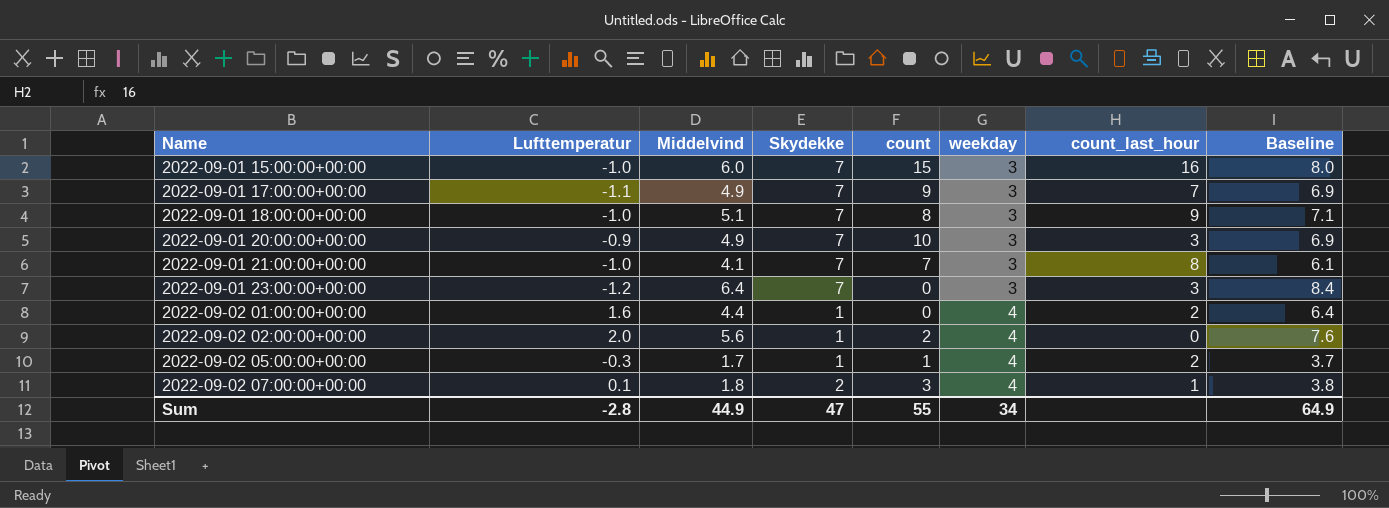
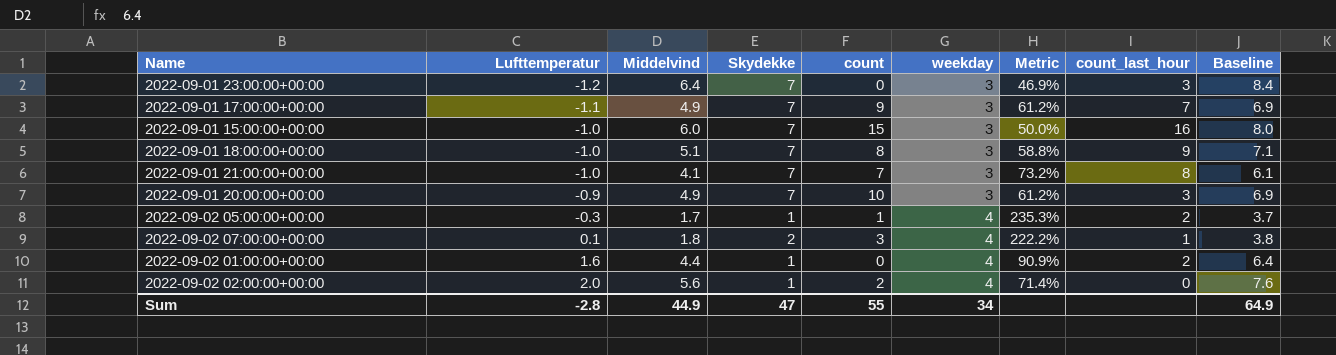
row order: Name ascending -> Lufttemperatur ascending
column Metric | formula: none -> [weekday] / [Middelvind]

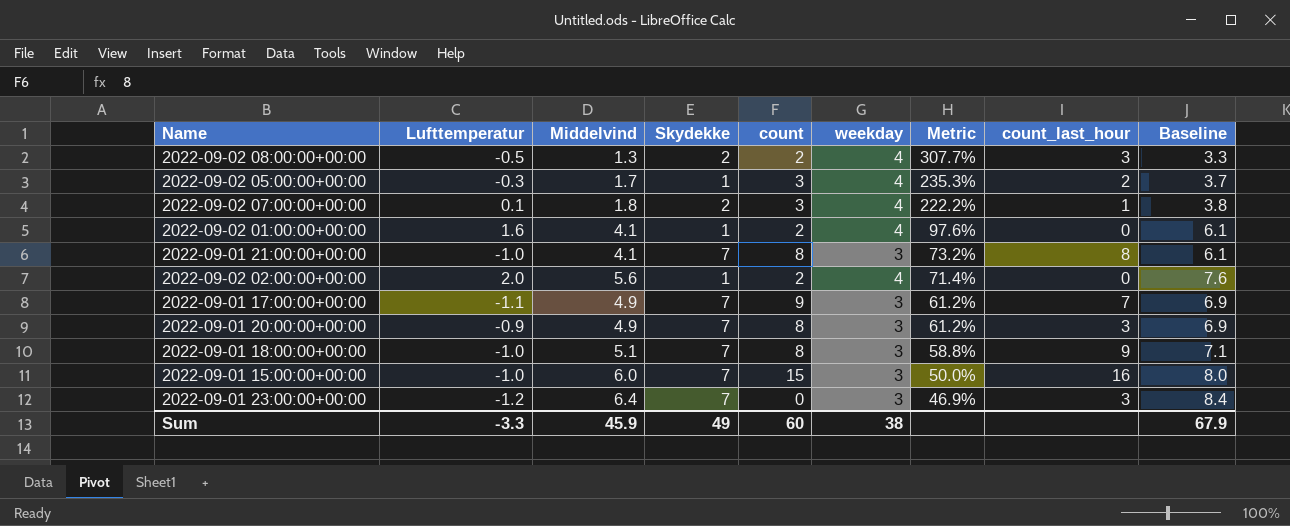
row order: Lufttemperatur ascending -> Metric descending
row 2022-09-02 08:00:00+00:00: none -> -0.5 | 1.3 | 2 | 2 | 4 | 307.7% | 3 | 3.3
2022-09-02 05:00:00+00:00 | count: 1 -> 3
2022-09-02 01:00:00+00:00 | Middelvind: 4.4 -> 4.1
2022-09-02 01:00:00+00:00 | count: 0 -> 2
2022-09-02 01:00:00+00:00 | Metric: 90.9% -> 97.6%
2022-09-02 01:00:00+00:00 | count_last_hour: 2 -> 0
2022-09-02 01:00:00+00:00 | Baseline: 6.4 -> 6.1
2022-09-01 21:00:00+00:00 | count: 7 -> 8
2022-09-01 20:00:00+00:00 | count: 10 -> 8
Sum | Lufttemperatur: -2.8 -> -3.3
Sum | Middelvind: 44.9 -> 45.9
Sum | Skydekke: 47 -> 49
Sum | count: 55 -> 60
Sum | weekday: 34 -> 38
Sum | Baseline: 64.9 -> 67.9

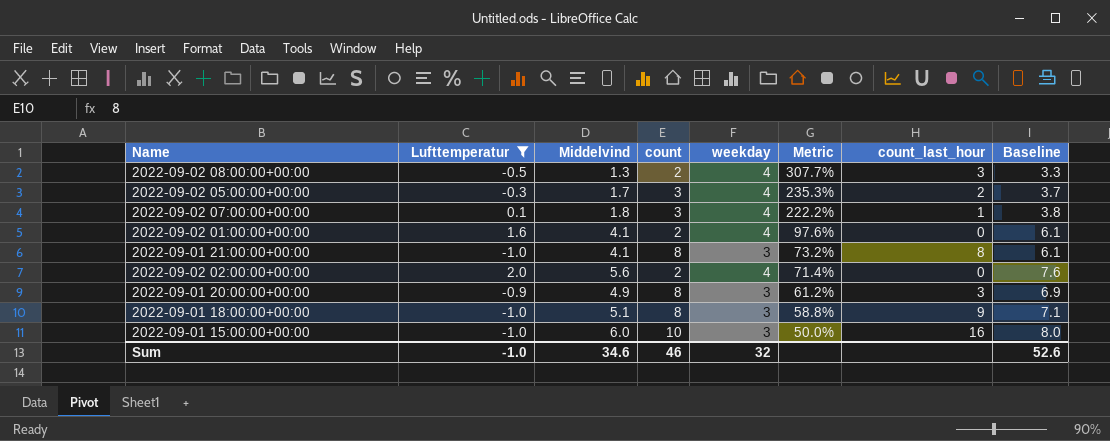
filter: none -> Lufttemperatur >= -1.0
column Skydekke | position: 4 -> none
2022-09-01 15:00:00+00:00 | count: 15 -> 10
Sum | Lufttemperatur: -3.3 -> -1.0
Sum | Middelvind: 45.9 -> 34.6
Sum | count: 60 -> 46
Sum | weekday: 38 -> 32
Sum | Baseline: 67.9 -> 52.6

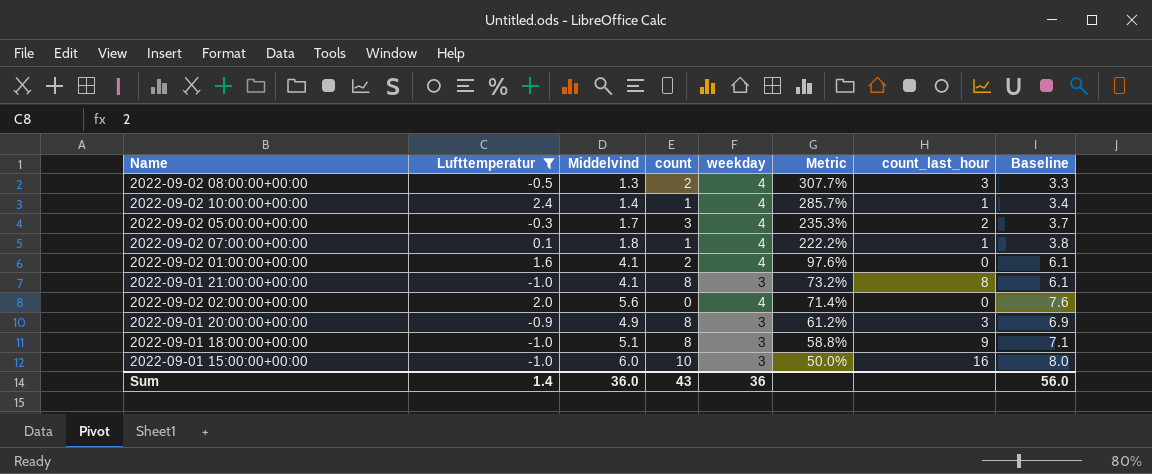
row 2022-09-02 10:00:00+00:00: none -> 2.4 | 1.4 | 1 | 4 | 285.7% | 1 | 3.4
2022-09-02 07:00:00+00:00 | count: 3 -> 1
2022-09-02 02:00:00+00:00 | count: 2 -> 0
Sum | Lufttemperatur: -1.0 -> 1.4
Sum | Middelvind: 34.6 -> 36.0
Sum | count: 46 -> 43
Sum | weekday: 32 -> 36
Sum | Baseline: 52.6 -> 56.0

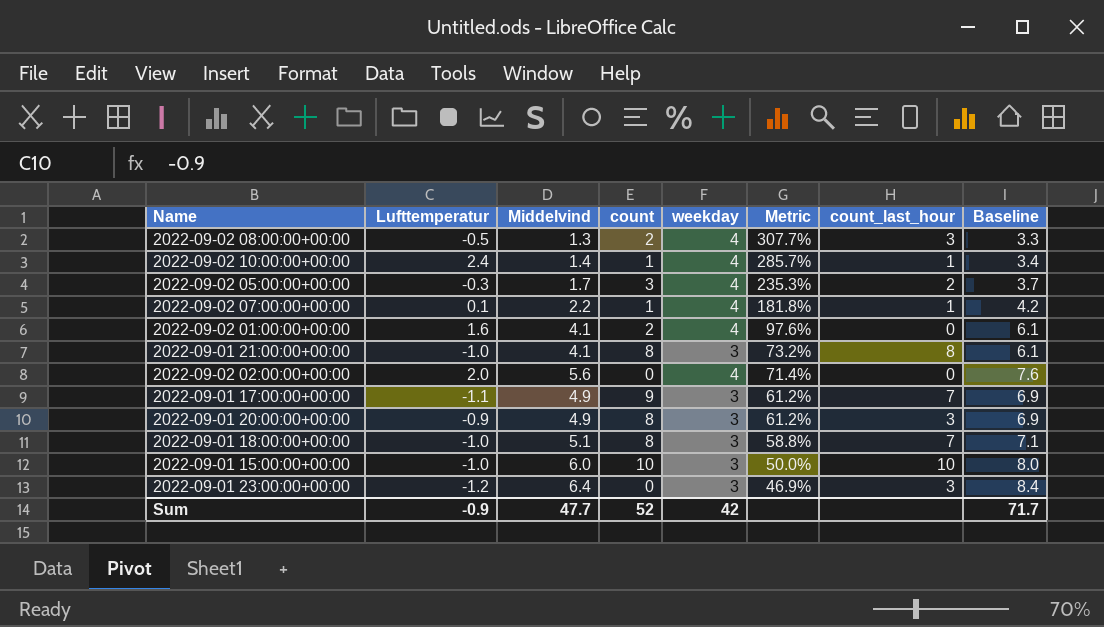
filter: Lufttemperatur >= -1.0 -> none
2022-09-02 07:00:00+00:00 | Middelvind: 1.8 -> 2.2
2022-09-02 07:00:00+00:00 | Metric: 222.2% -> 181.8%
2022-09-02 07:00:00+00:00 | Baseline: 3.8 -> 4.2
2022-09-01 18:00:00+00:00 | count_last_hour: 9 -> 7
2022-09-01 15:00:00+00:00 | count_last_hour: 16 -> 10
Sum | Lufttemperatur: 1.4 -> -0.9
Sum | Middelvind: 36.0 -> 47.7
Sum | count: 43 -> 52
Sum | weekday: 36 -> 42
Sum | Baseline: 56.0 -> 71.7

